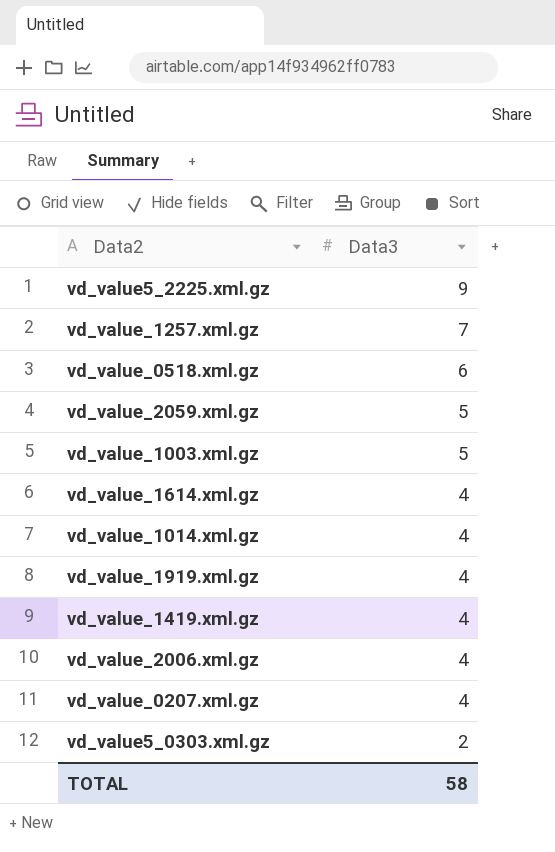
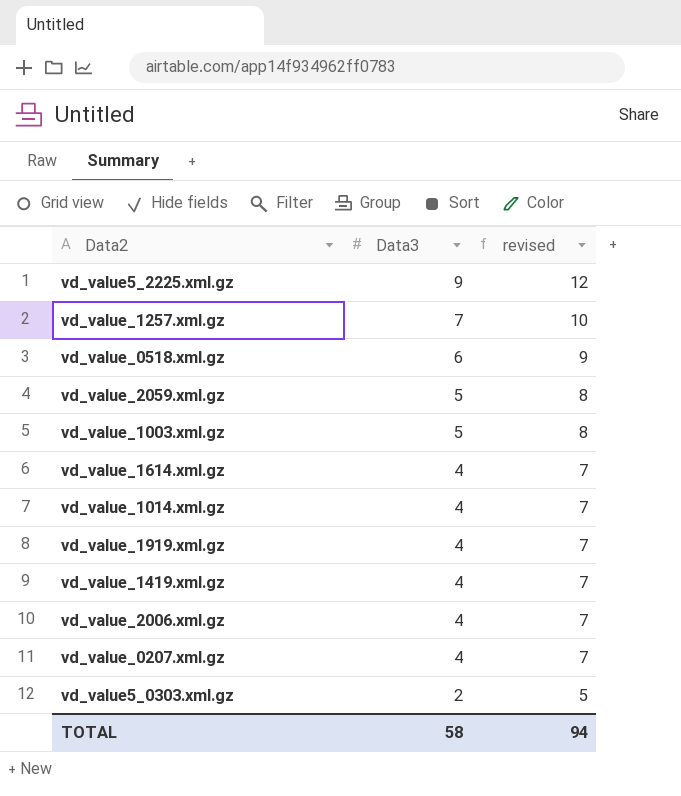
column revised | formula: none -> [Data3] + 3

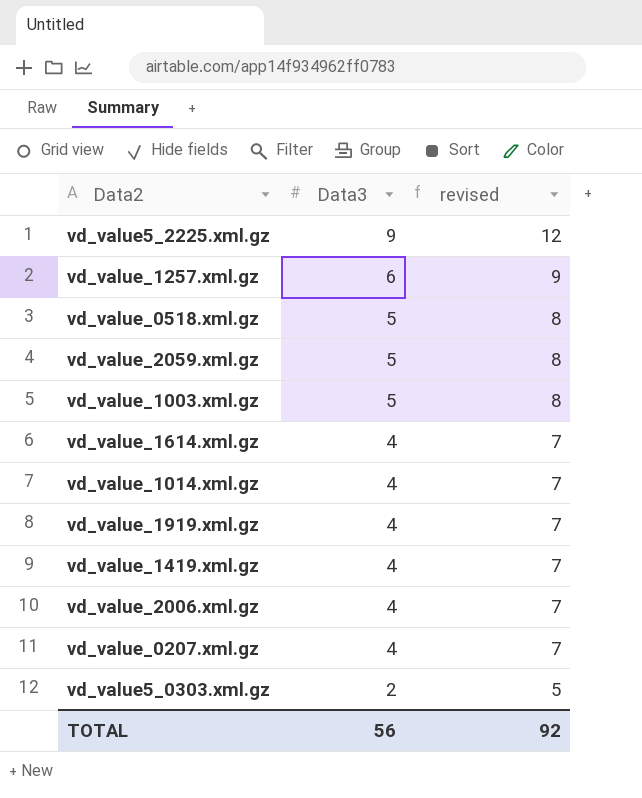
vd_value_1257.xml.gz | Data3: 7 -> 6
vd_value_1257.xml.gz | revised: 10 -> 9
vd_value_0518.xml.gz | Data3: 6 -> 5
vd_value_0518.xml.gz | revised: 9 -> 8
TOTAL | Data3: 58 -> 56
TOTAL | revised: 94 -> 92

